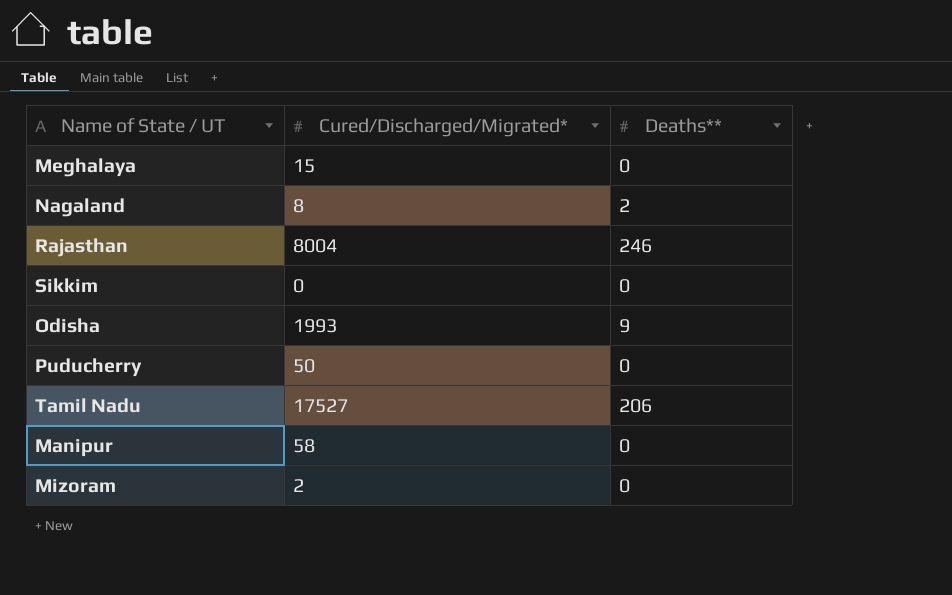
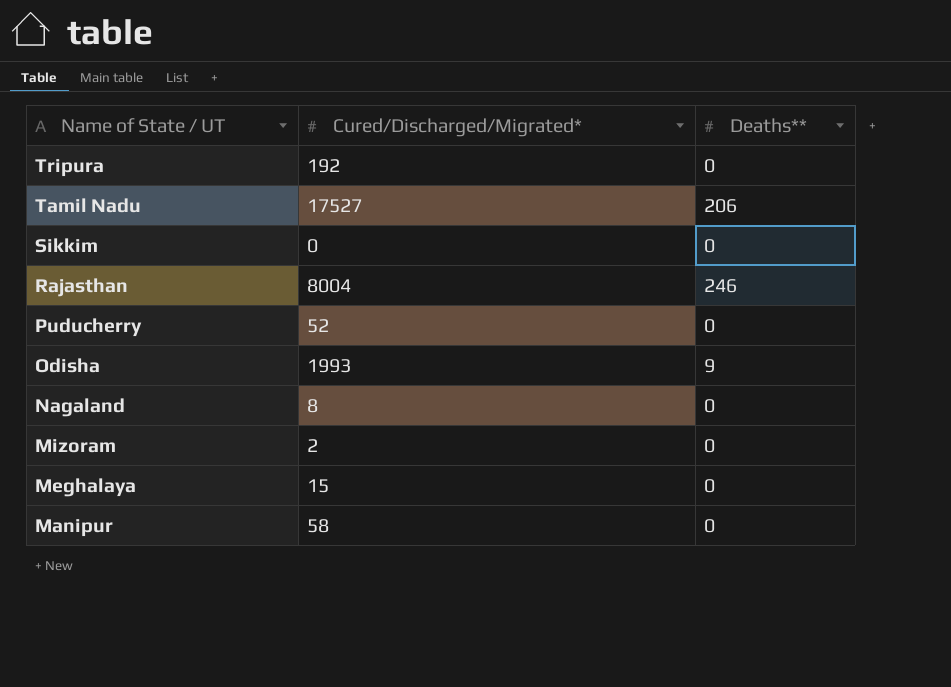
row order: none -> Name of State / UT descending
row Tripura: none -> 192 | 0
Puducherry | Cured/Discharged/Migrated*: 50 -> 52
Nagaland | Deaths**: 2 -> 0

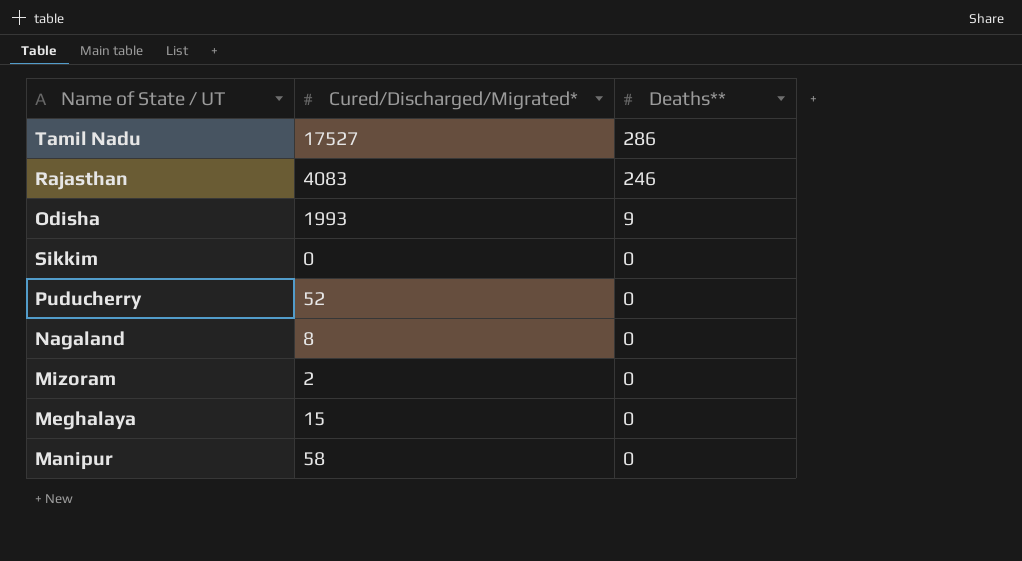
row order: Name of State / UT descending -> Deaths** descending
row Tripura: 192 | 0 -> none
Tamil Nadu | Deaths**: 206 -> 286
Rajasthan | Cured/Discharged/Migrated*: 8004 -> 4083

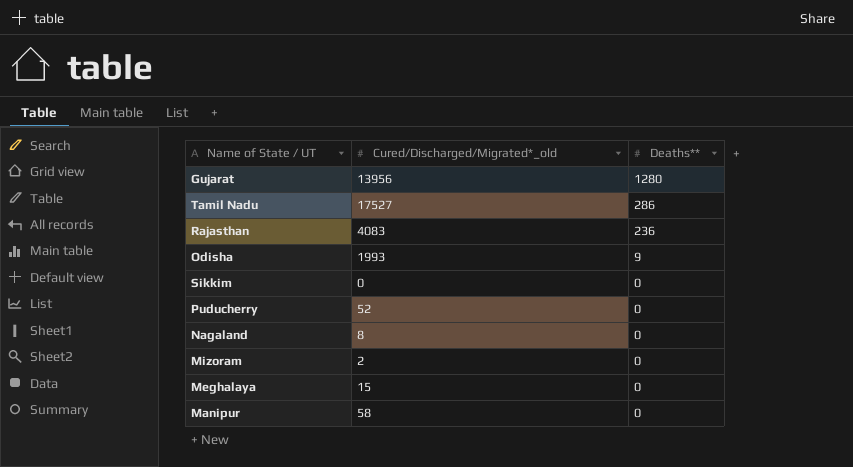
column name: Cured/Discharged/Migrated* -> Cured/Discharged/Migrated*_old
row Gujarat: none -> 13956 | 1280
Rajasthan | Deaths**: 246 -> 236

